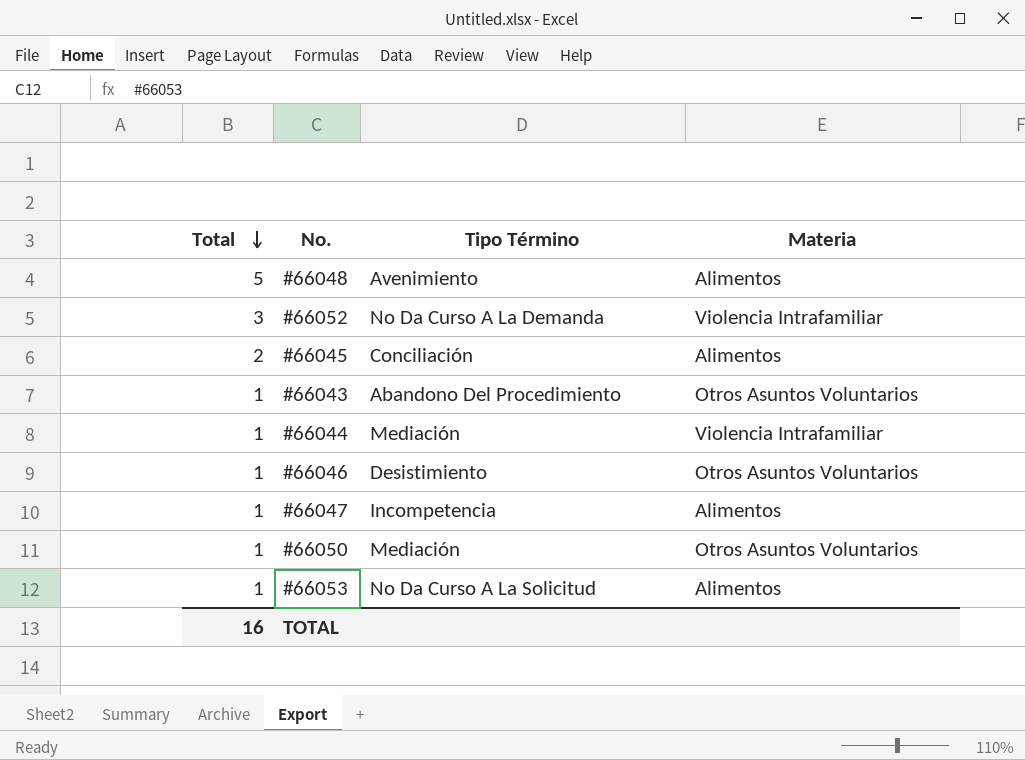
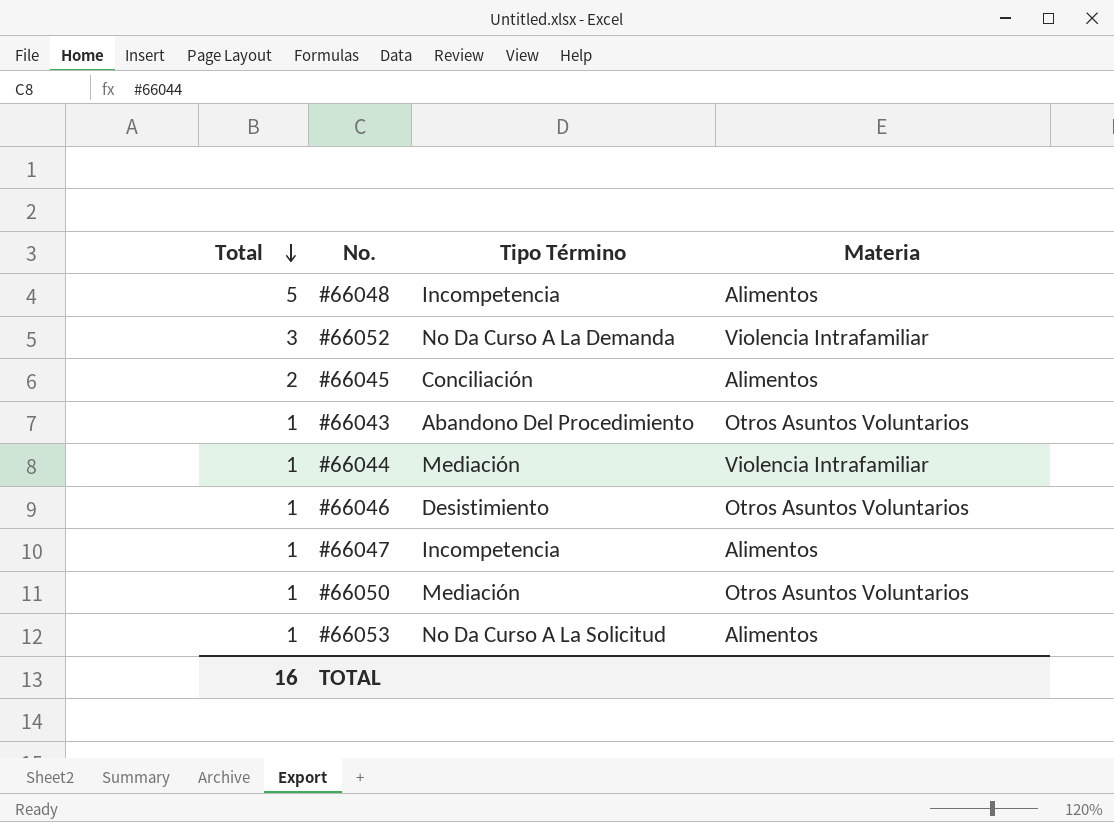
#66048 | Tipo Término: Avenimiento -> Incompetencia

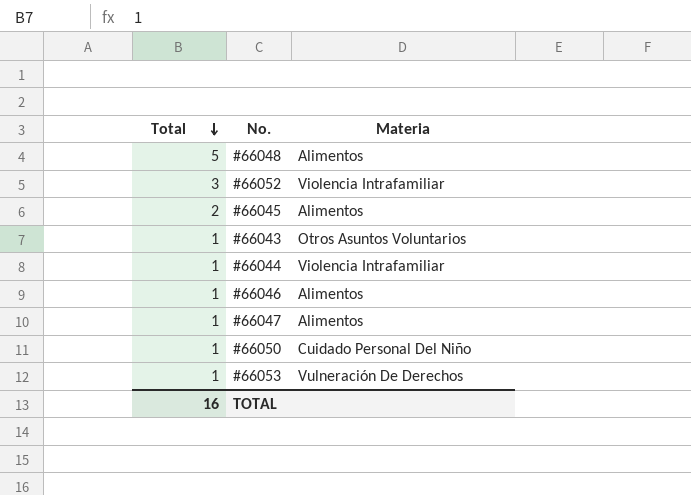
column Tipo Término | position: 3 -> none
#66046 | Materia: Otros Asuntos Voluntarios -> Alimentos
#66050 | Materia: Otros Asuntos Voluntarios -> Cuidado Personal Del Niño
#66053 | Materia: Alimentos -> Vulneración De Derechos

